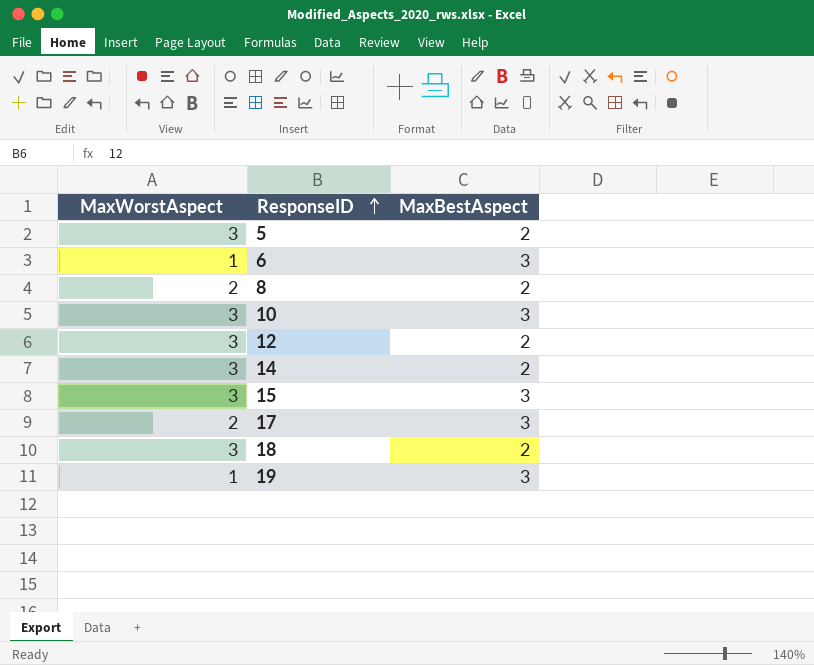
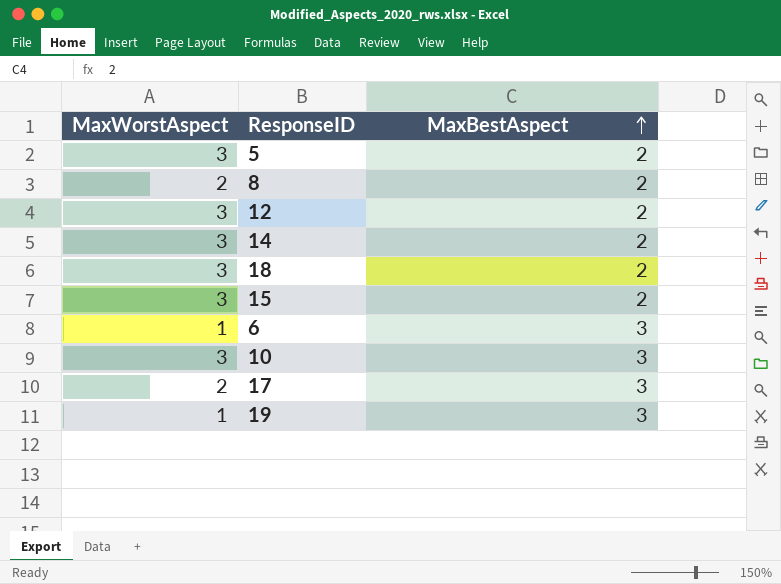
row order: ResponseID ascending -> MaxBestAspect ascending
15 | MaxBestAspect: 3 -> 2

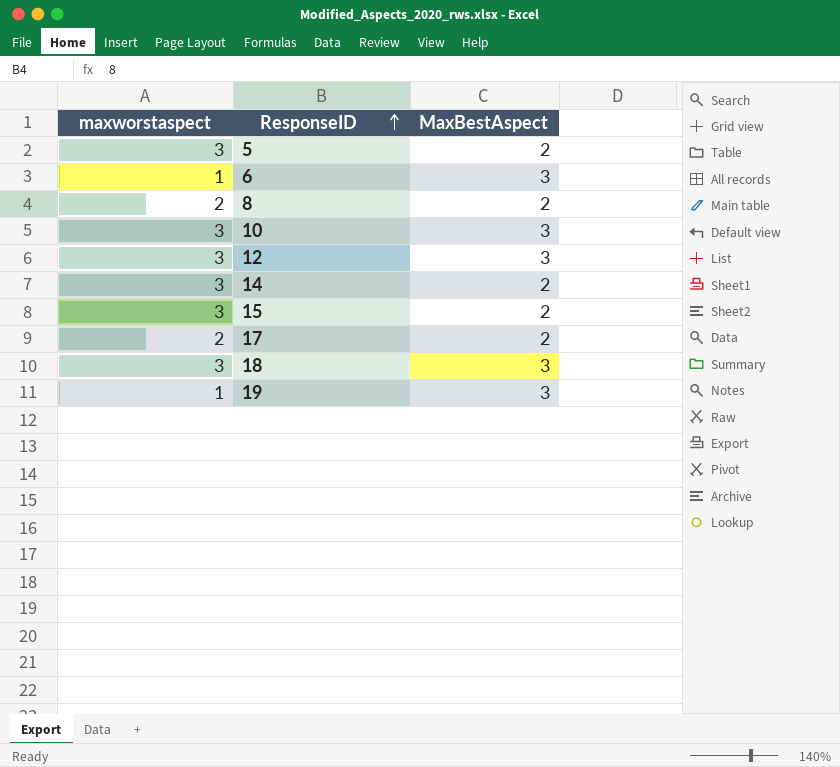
row order: MaxBestAspect ascending -> ResponseID ascending
column name: MaxWorstAspect -> maxworstaspect
12 | MaxBestAspect: 2 -> 3
17 | MaxBestAspect: 3 -> 2
18 | MaxBestAspect: 2 -> 3

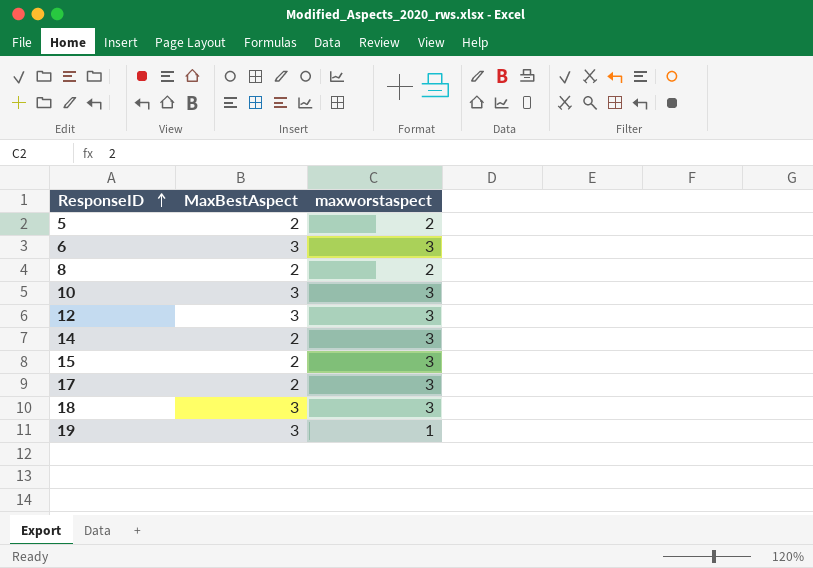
column maxworstaspect | position: 1 -> 3
5 | maxworstaspect: 3 -> 2
6 | maxworstaspect: 1 -> 3
17 | maxworstaspect: 2 -> 3

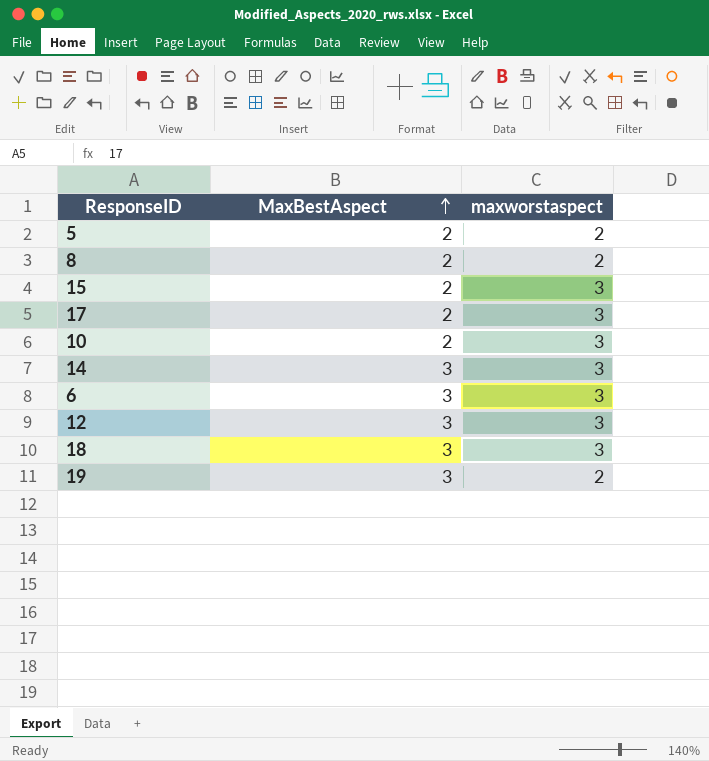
row order: ResponseID ascending -> MaxBestAspect ascending
10 | MaxBestAspect: 3 -> 2
14 | MaxBestAspect: 2 -> 3
19 | maxworstaspect: 1 -> 2

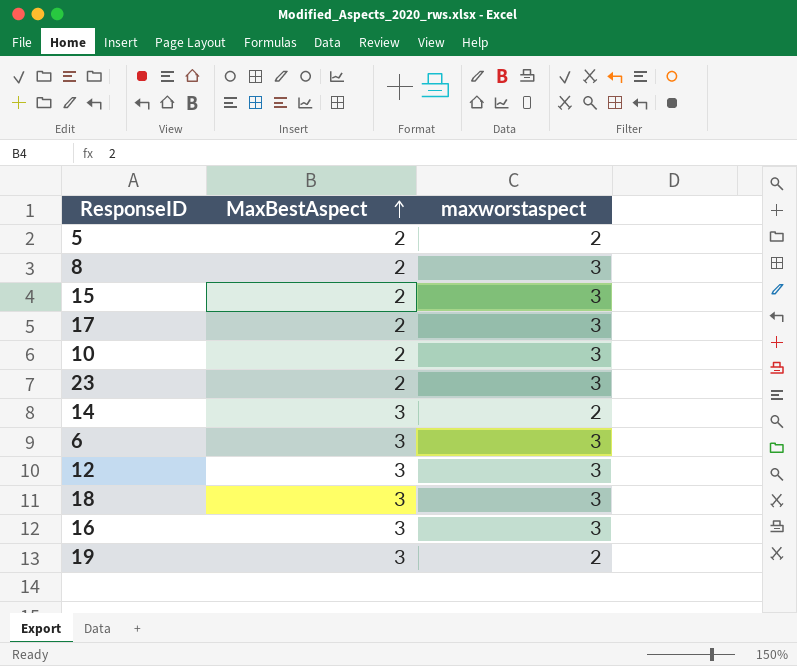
8 | maxworstaspect: 2 -> 3
row 23: none -> 2 | 3
14 | maxworstaspect: 3 -> 2
row 16: none -> 3 | 3

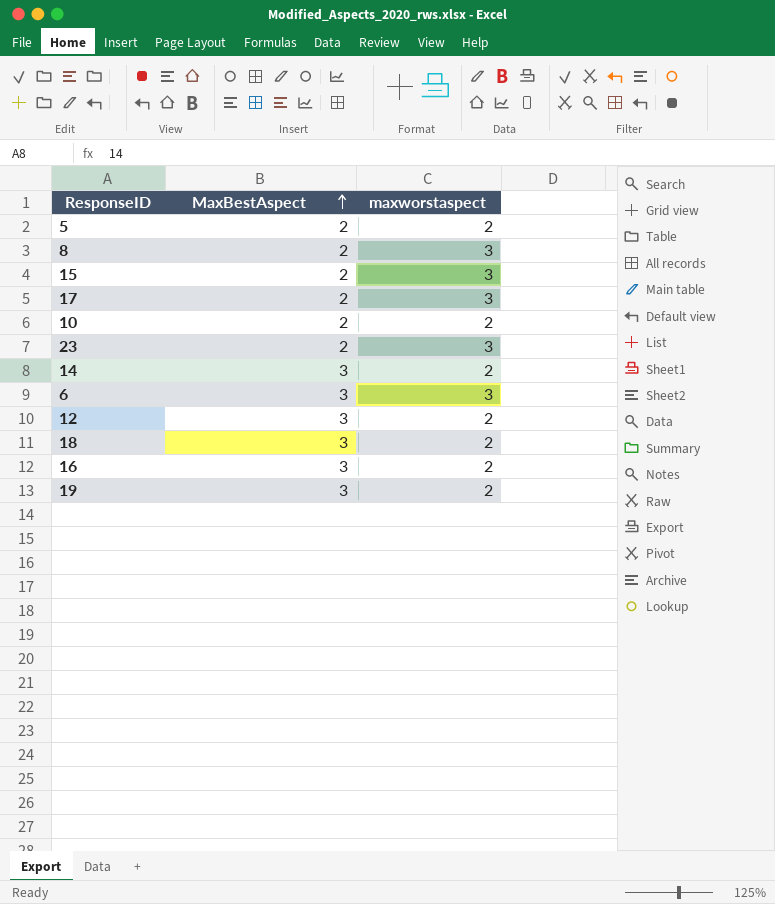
10 | maxworstaspect: 3 -> 2
12 | maxworstaspect: 3 -> 2
18 | maxworstaspect: 3 -> 2
16 | maxworstaspect: 3 -> 2

